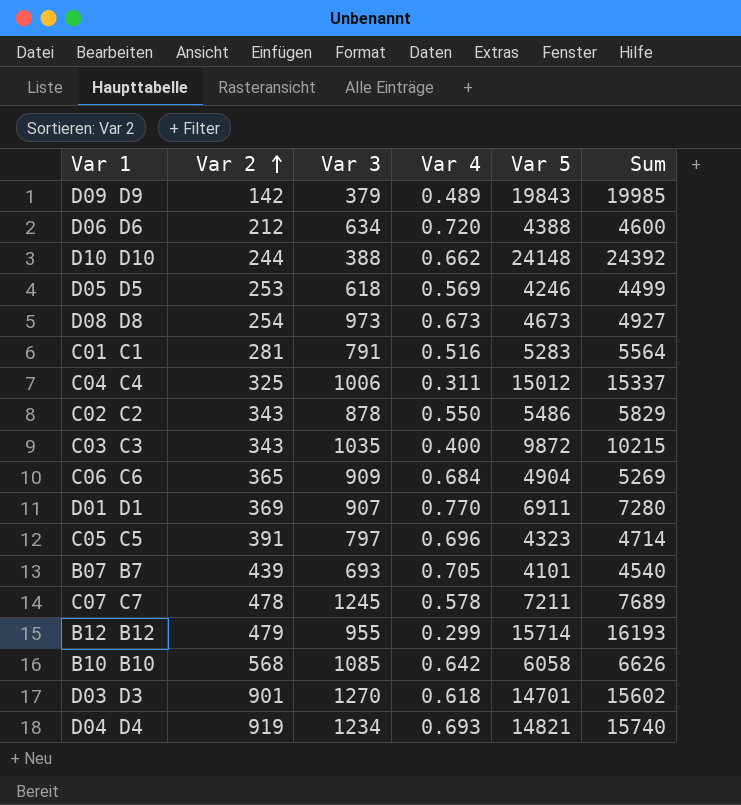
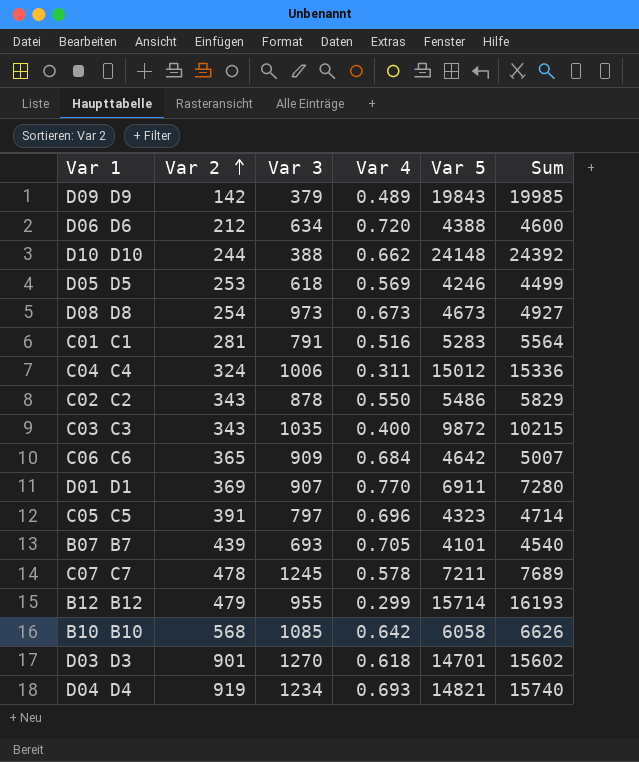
C04 C4 | Var 2: 325 -> 324
C04 C4 | Sum: 15337 -> 15336
C06 C6 | Var 5: 4904 -> 4642
C06 C6 | Sum: 5269 -> 5007

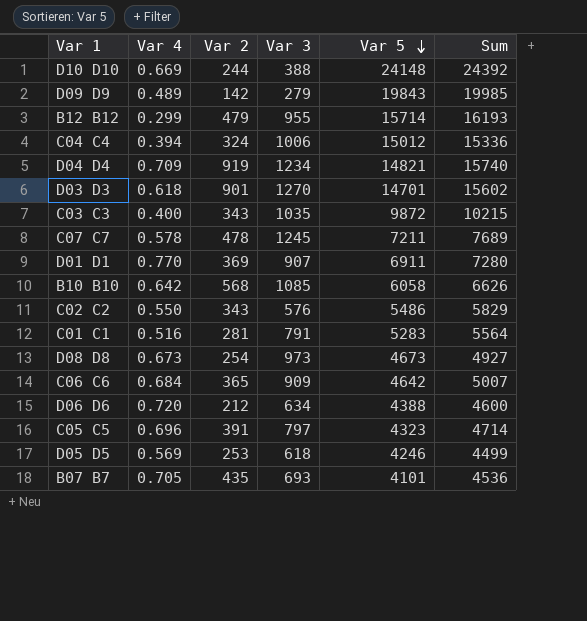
row order: Var 2 ascending -> Var 5 descending
column Var 4 | position: 4 -> 2
D10 D10 | Var 4: 0.662 -> 0.669
D09 D9 | Var 3: 379 -> 279
C04 C4 | Var 4: 0.311 -> 0.394
D04 D4 | Var 4: 0.693 -> 0.709
C02 C2 | Var 3: 878 -> 576
B07 B7 | Var 2: 439 -> 435
B07 B7 | Sum: 4540 -> 4536

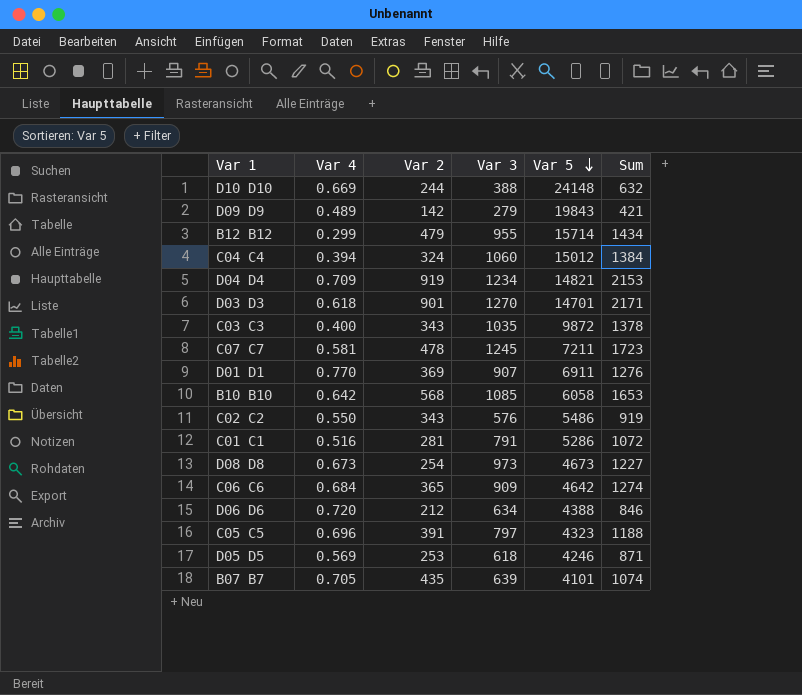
column Sum | formula: [Var 2] + [Var 5] -> [Var 2] + [Var 3]
C04 C4 | Var 3: 1006 -> 1060
C07 C7 | Var 4: 0.578 -> 0.581
C01 C1 | Var 5: 5283 -> 5286
B07 B7 | Var 3: 693 -> 639

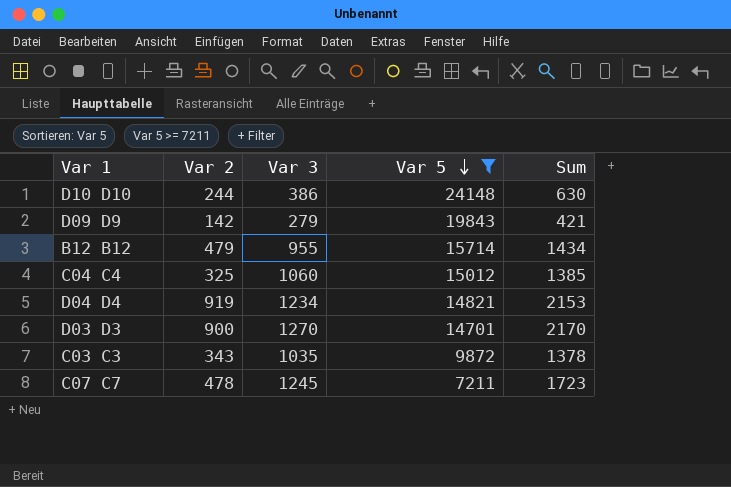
filter: none -> Var 5 >= 7211
column Var 4 | position: 2 -> none
D10 D10 | Var 3: 388 -> 386
D10 D10 | Sum: 632 -> 630
C04 C4 | Var 2: 324 -> 325
C04 C4 | Sum: 1384 -> 1385
D03 D3 | Var 2: 901 -> 900
D03 D3 | Sum: 2171 -> 2170

